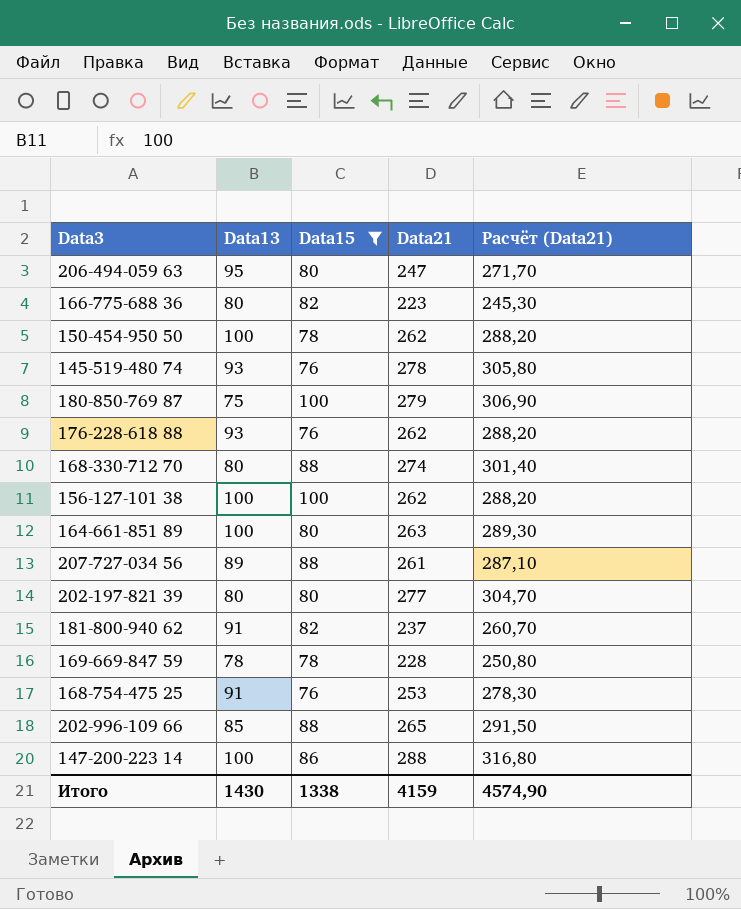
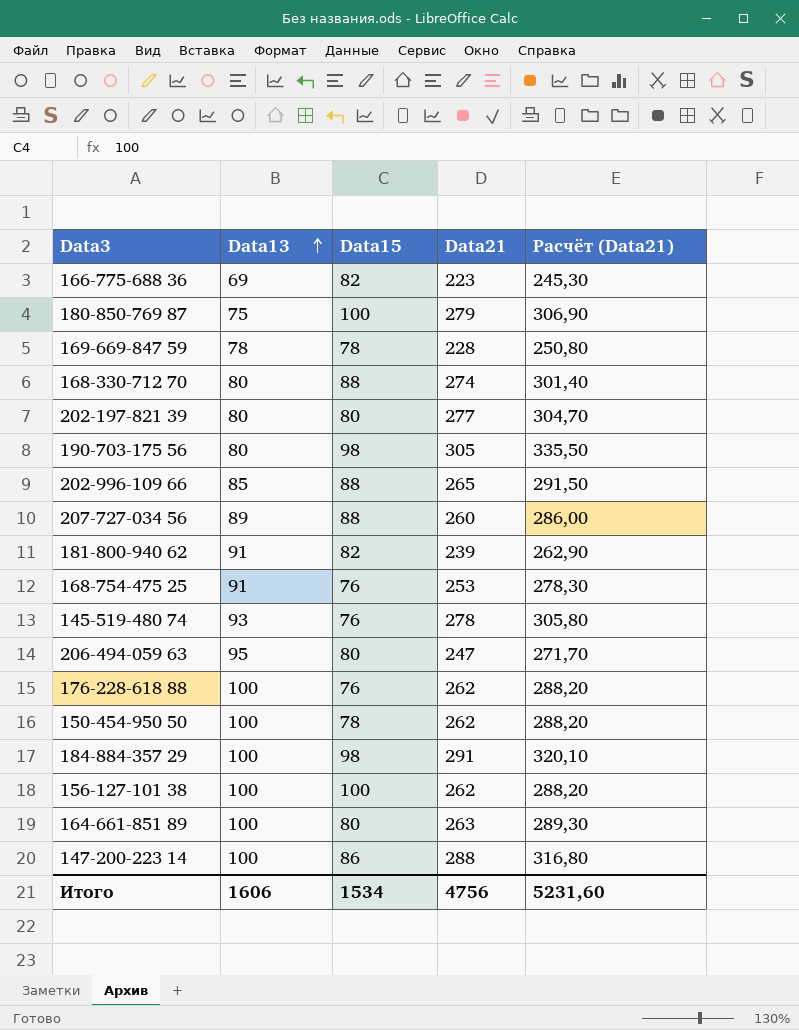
filter: Data15 != 98 -> none
row order: none -> Data13 ascending
166-775-688 36 | Data13: 80 -> 69
207-727-034 56 | Data21: 261 -> 260
207-727-034 56 | Расчёт (Data21): 287,10 -> 286,00
181-800-940 62 | Data21: 237 -> 239
181-800-940 62 | Расчёт (Data21): 260,70 -> 262,90
176-228-618 88 | Data13: 93 -> 100
Итого | Data13: 1430 -> 1606
Итого | Data15: 1338 -> 1534
Итого | Data21: 4159 -> 4756
Итого | Расчёт (Data21): 4574,90 -> 5231,60

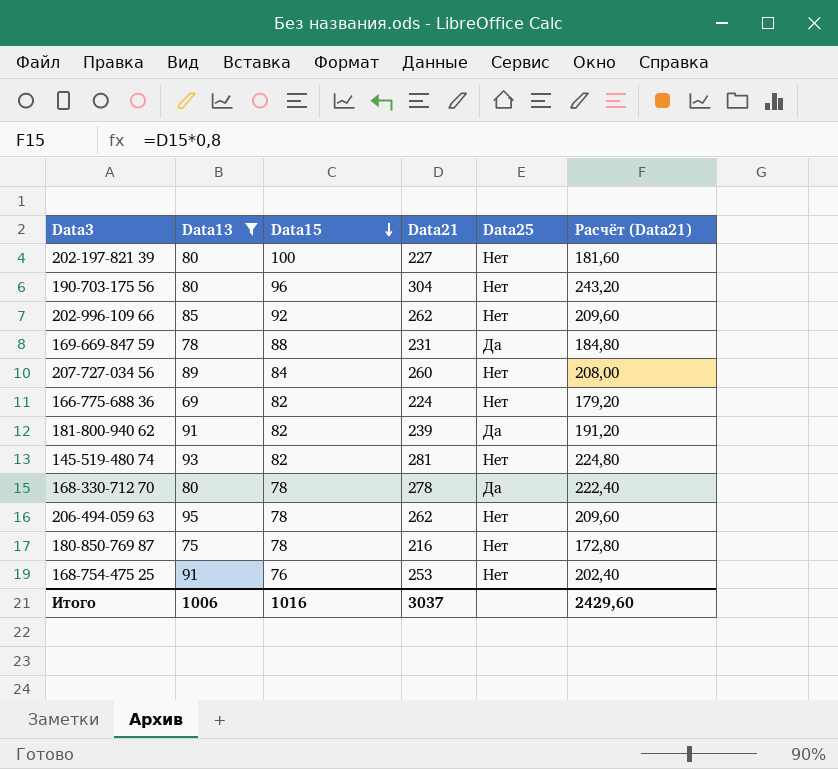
filter: none -> Data13 != 100
row order: Data13 ascending -> Data15 descending
column Data25 | position: none -> 5
column Расчёт (Data21) | formula: [Data21] * 1,1 -> [Data21] * 0,8
202-197-821 39 | Data15: 80 -> 100
202-197-821 39 | Data21: 277 -> 227
190-703-175 56 | Data15: 98 -> 96
190-703-175 56 | Data21: 305 -> 304
202-996-109 66 | Data15: 88 -> 92
202-996-109 66 | Data21: 265 -> 262
169-669-847 59 | Data15: 78 -> 88
169-669-847 59 | Data21: 228 -> 231
207-727-034 56 | Data15: 88 -> 84
166-775-688 36 | Data21: 223 -> 224
145-519-480 74 | Data15: 76 -> 82
145-519-480 74 | Data21: 278 -> 281
168-330-712 70 | Data15: 88 -> 78
168-330-712 70 | Data21: 274 -> 278
206-494-059 63 | Data15: 80 -> 78
206-494-059 63 | Data21: 247 -> 262
180-850-769 87 | Data15: 100 -> 78
180-850-769 87 | Data21: 279 -> 216
Итого | Data13: 1606 -> 1006
Итого | Data15: 1534 -> 1016
Итого | Data21: 4756 -> 3037
Итого | Расчёт (Data21): 5231,60 -> 2429,60

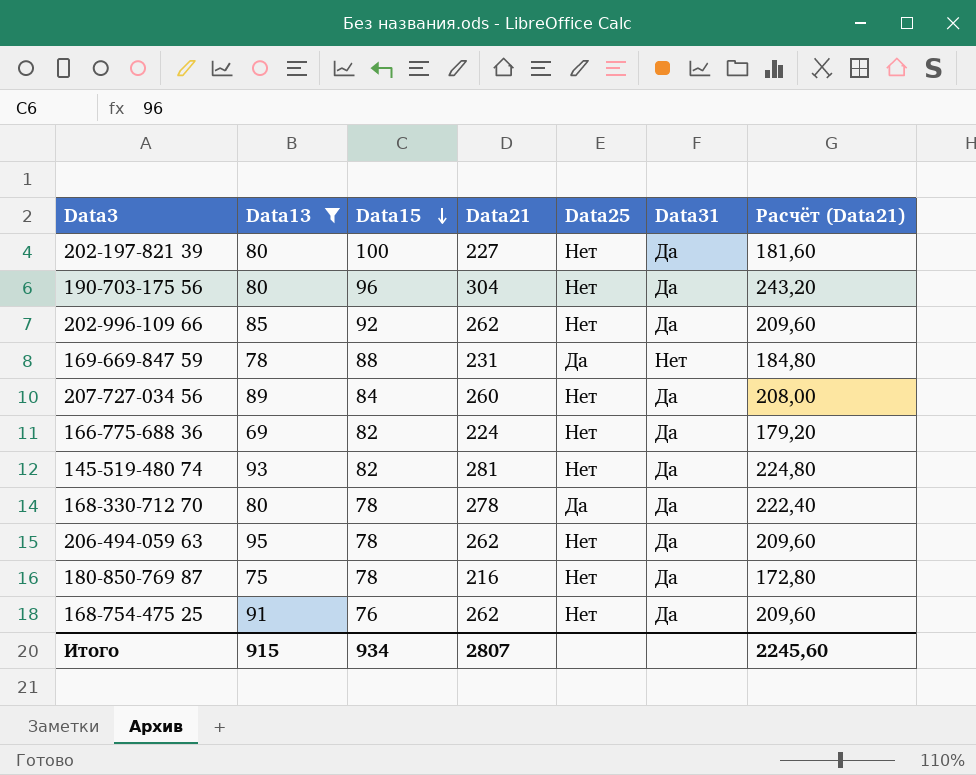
column Data31 | position: none -> 6
row 181-800-940 62: 91 | 82 | 239 | Да | 191,20 -> none
168-754-475 25 | Data21: 253 -> 262
168-754-475 25 | Расчёт (Data21): 202,40 -> 209,60
Итого | Data13: 1006 -> 915
Итого | Data15: 1016 -> 934
Итого | Data21: 3037 -> 2807
Итого | Расчёт (Data21): 2429,60 -> 2245,60

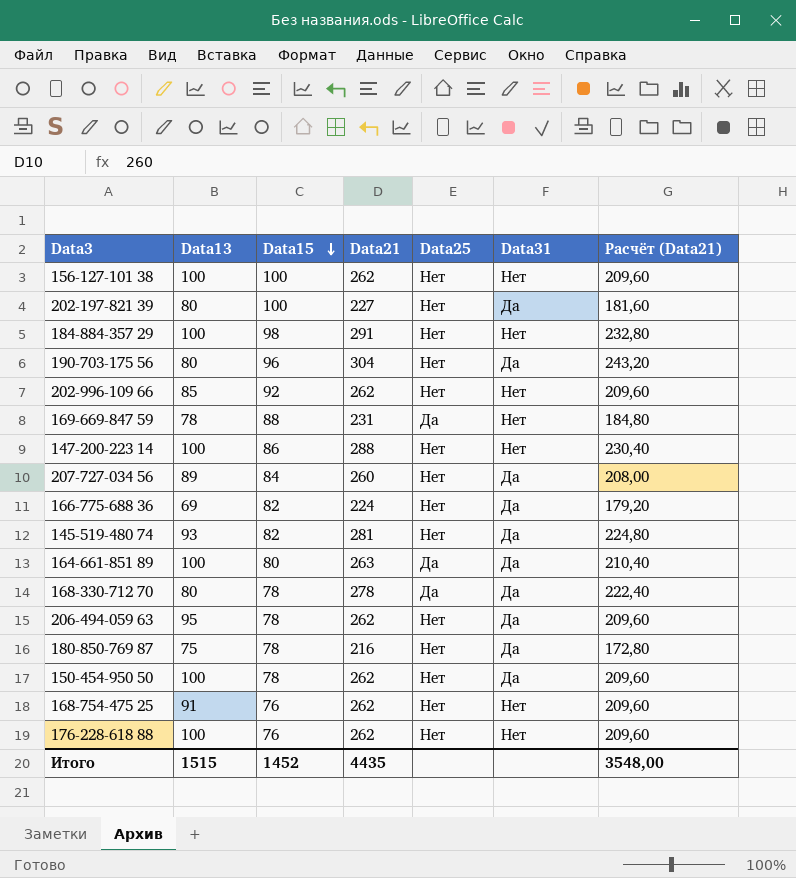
filter: Data13 != 100 -> none
202-996-109 66 | Data31: Да -> Нет
168-754-475 25 | Data31: Да -> Нет
Итого | Data13: 915 -> 1515
Итого | Data15: 934 -> 1452
Итого | Data21: 2807 -> 4435
Итого | Расчёт (Data21): 2245,60 -> 3548,00

